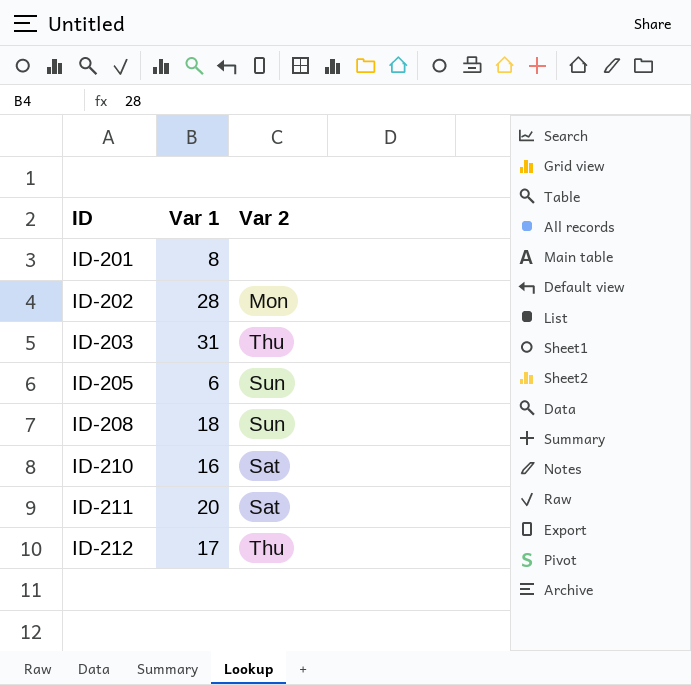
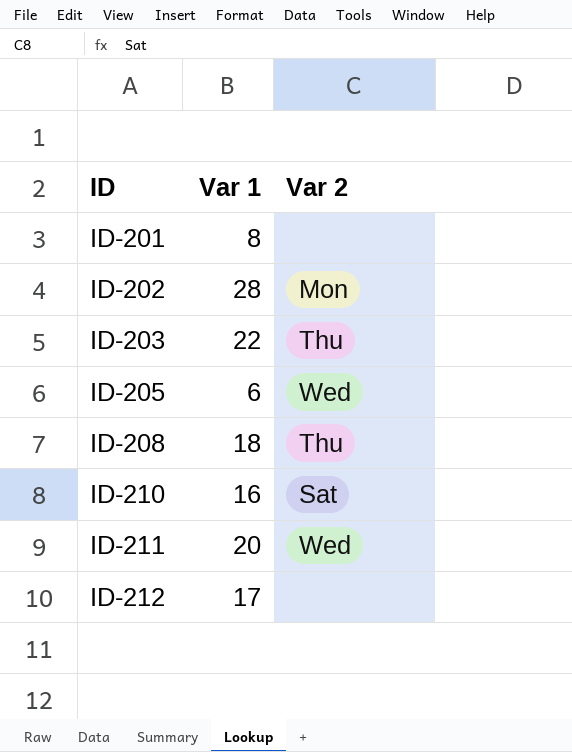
ID-203 | Var 1: 31 -> 22
ID-205 | Var 2: Sun -> Wed
ID-208 | Var 2: Sun -> Thu
ID-211 | Var 2: Sat -> Wed
ID-212 | Var 2: Thu -> none

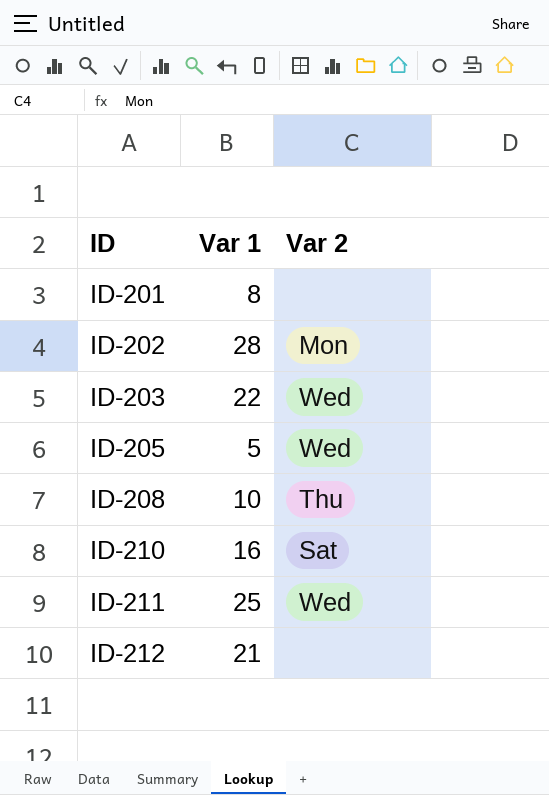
ID-203 | Var 2: Thu -> Wed
ID-205 | Var 1: 6 -> 5
ID-208 | Var 1: 18 -> 10
ID-211 | Var 1: 20 -> 25
ID-212 | Var 1: 17 -> 21

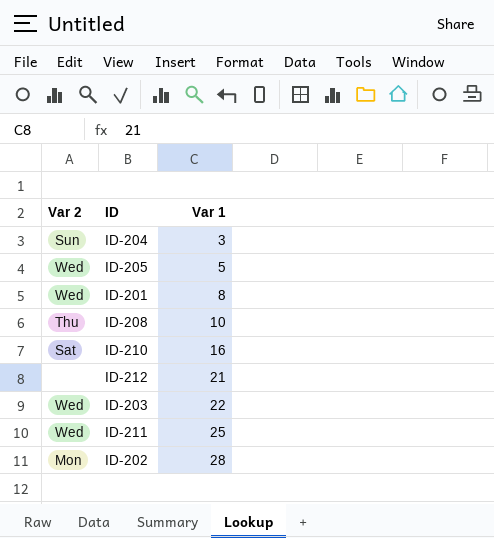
row order: ID ascending -> Var 1 ascending
column Var 2 | position: 3 -> 1
row ID-204: none -> Sun | 3
ID-201 | Var 2: none -> Wed

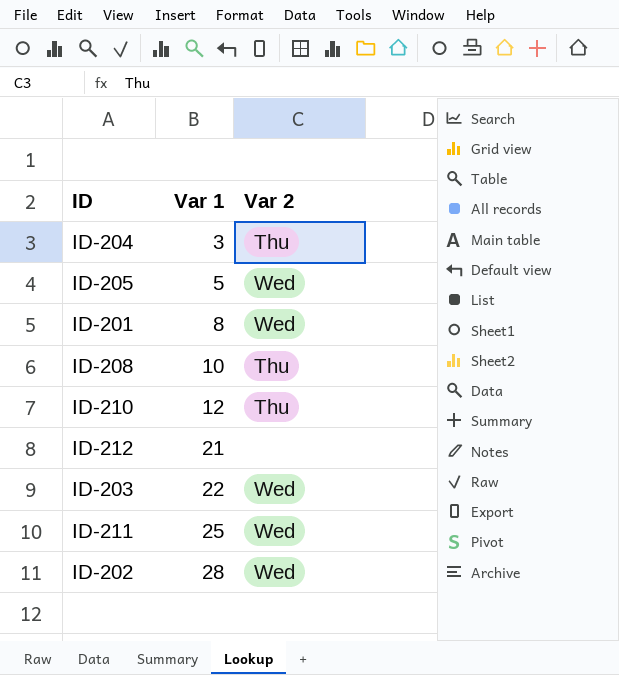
column Var 2 | position: 1 -> 3
ID-204 | Var 2: Sun -> Thu
ID-210 | Var 1: 16 -> 12
ID-210 | Var 2: Sat -> Thu
ID-202 | Var 2: Mon -> Wed

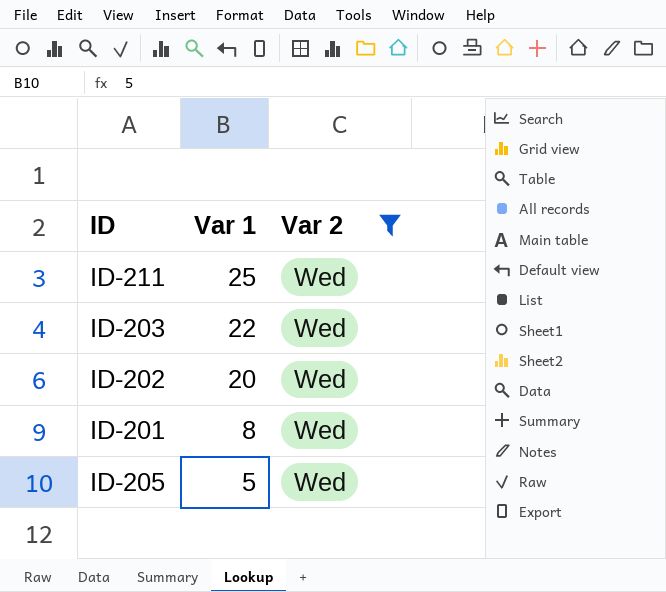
filter: none -> Var 2 = Wed
row order: Var 1 ascending -> Var 1 descending
ID-202 | Var 1: 28 -> 20

